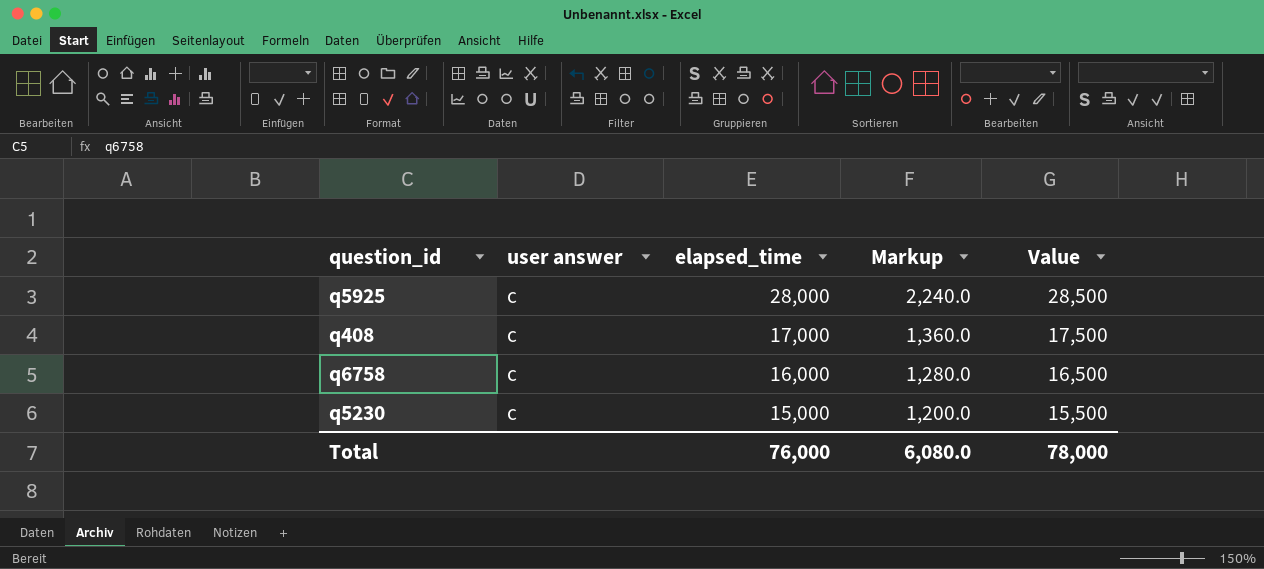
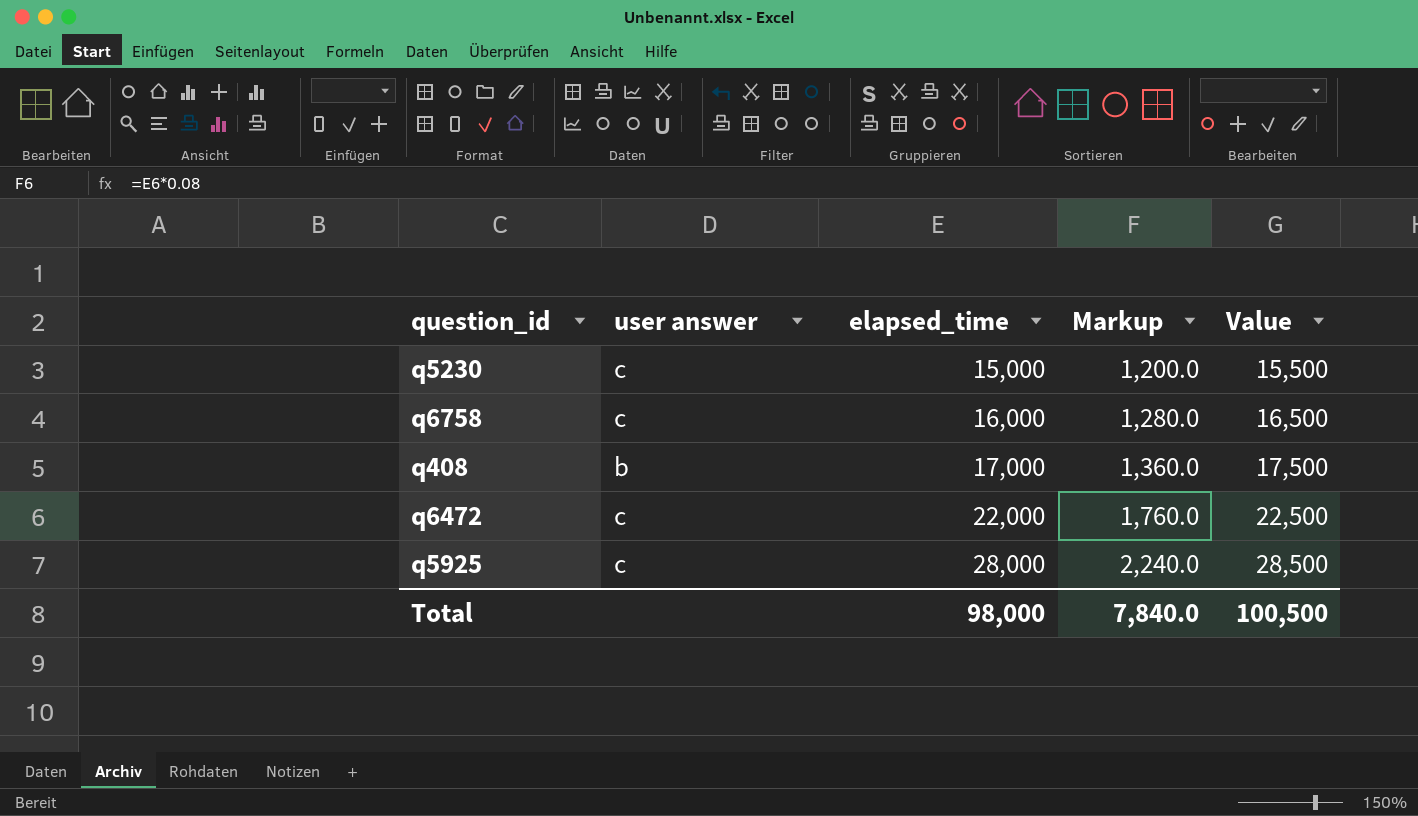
row order: elapsed_time descending -> elapsed_time ascending
q408 | user answer: c -> b
row q6472: none -> c | 22,000 | 1,760.0 | 22,500
Total | elapsed_time: 76,000 -> 98,000
Total | Markup: 6,080.0 -> 7,840.0
Total | Value: 78,000 -> 100,500

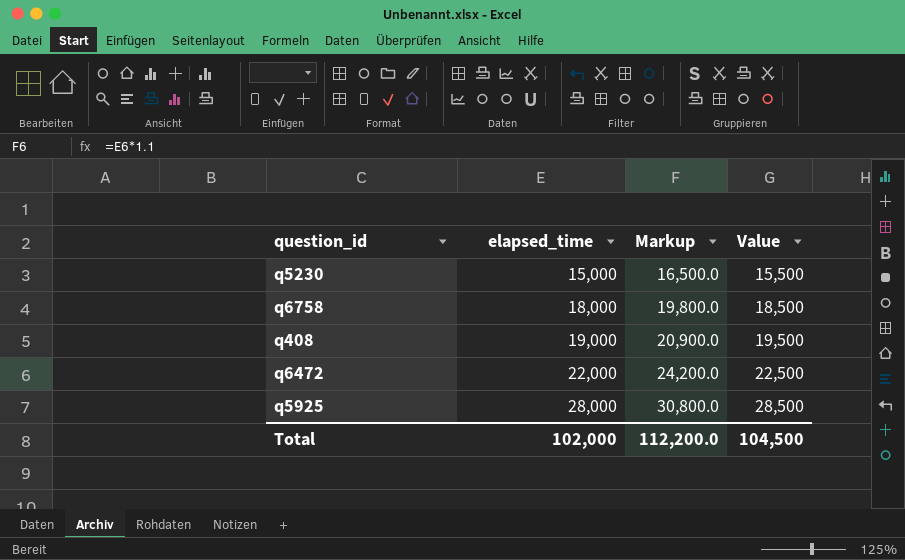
column user answer | position: 2 -> none
column Markup | formula: [elapsed_time] * 0.08 -> [elapsed_time] * 1.1
q6758 | elapsed_time: 16,000 -> 18,000
q6758 | Value: 16,500 -> 18,500
q408 | elapsed_time: 17,000 -> 19,000
q408 | Value: 17,500 -> 19,500
Total | elapsed_time: 98,000 -> 102,000
Total | Markup: 7,840.0 -> 112,200.0
Total | Value: 100,500 -> 104,500

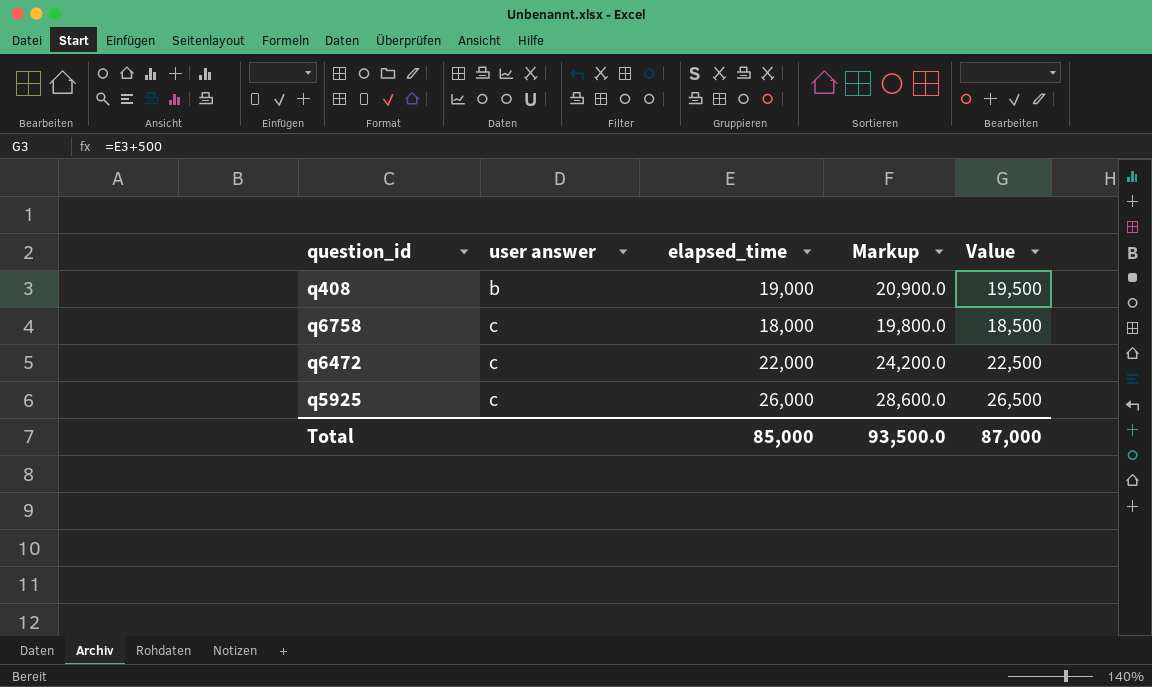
row order: elapsed_time ascending -> user answer ascending
column user answer | position: none -> 2
row q5230: 15,000 | 16,500.0 | 15,500 -> none
q5925 | elapsed_time: 28,000 -> 26,000
q5925 | Markup: 30,800.0 -> 28,600.0
q5925 | Value: 28,500 -> 26,500
Total | elapsed_time: 102,000 -> 85,000
Total | Markup: 112,200.0 -> 93,500.0
Total | Value: 104,500 -> 87,000

